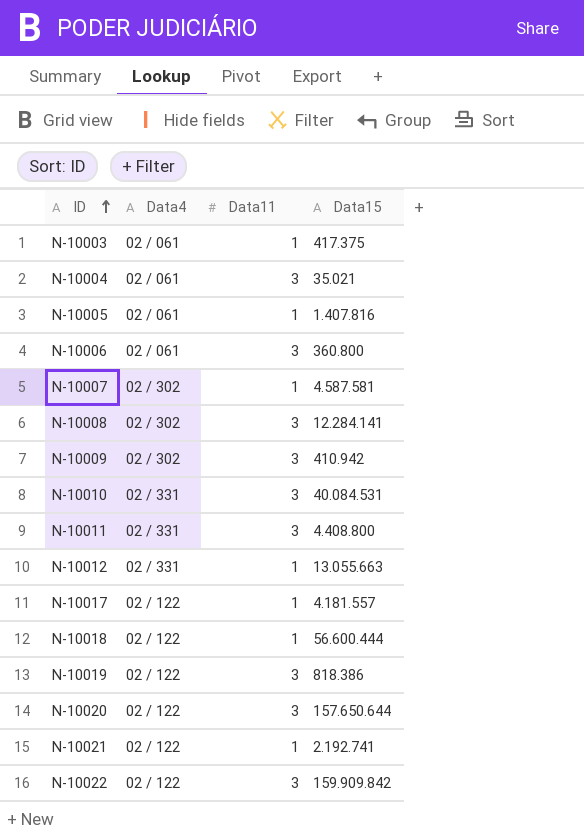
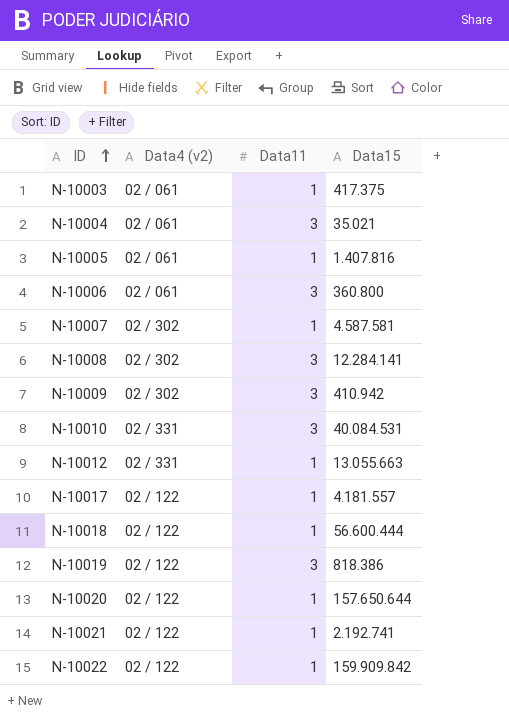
column name: Data4 -> Data4 (v2)
row N-10011: 02 / 331 | 3 | 4.408.800 -> none
N-10020 | Data11: 3 -> 1
N-10022 | Data11: 3 -> 1

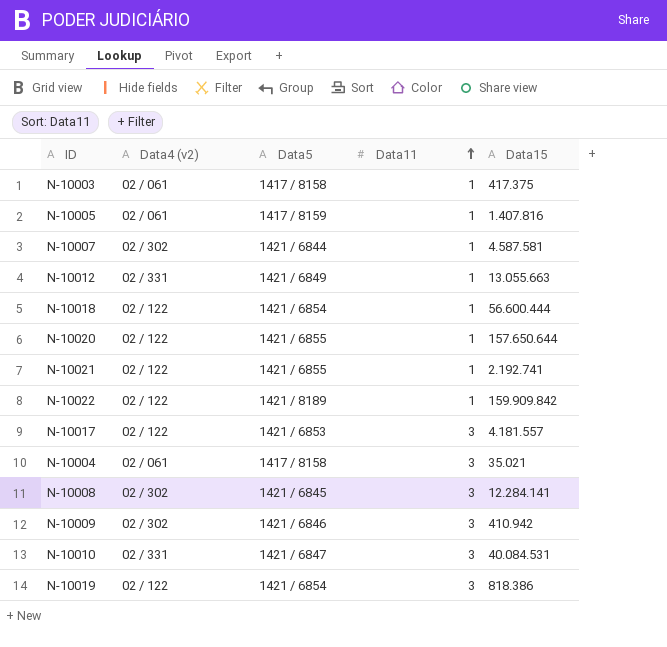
row order: ID ascending -> Data11 ascending
column Data5 | position: none -> 3
row N-10006: 02 / 061 | 3 | 360.800 -> none
N-10017 | Data11: 1 -> 3

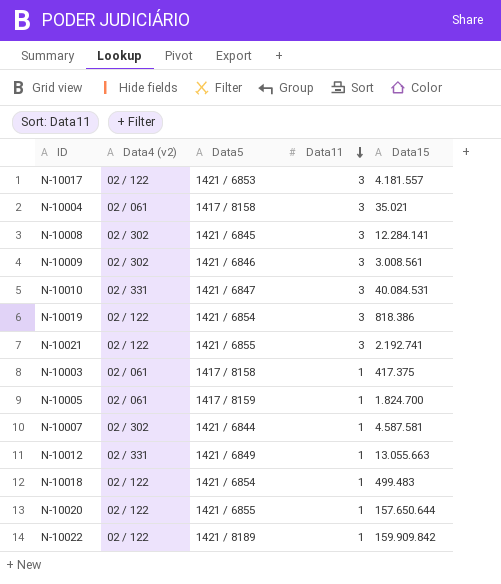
row order: Data11 ascending -> Data11 descending
N-10009 | Data15: 410.942 -> 3.008.561
N-10021 | Data11: 1 -> 3
N-10005 | Data15: 1.407.816 -> 1.824.700
N-10018 | Data15: 56.600.444 -> 499.483

